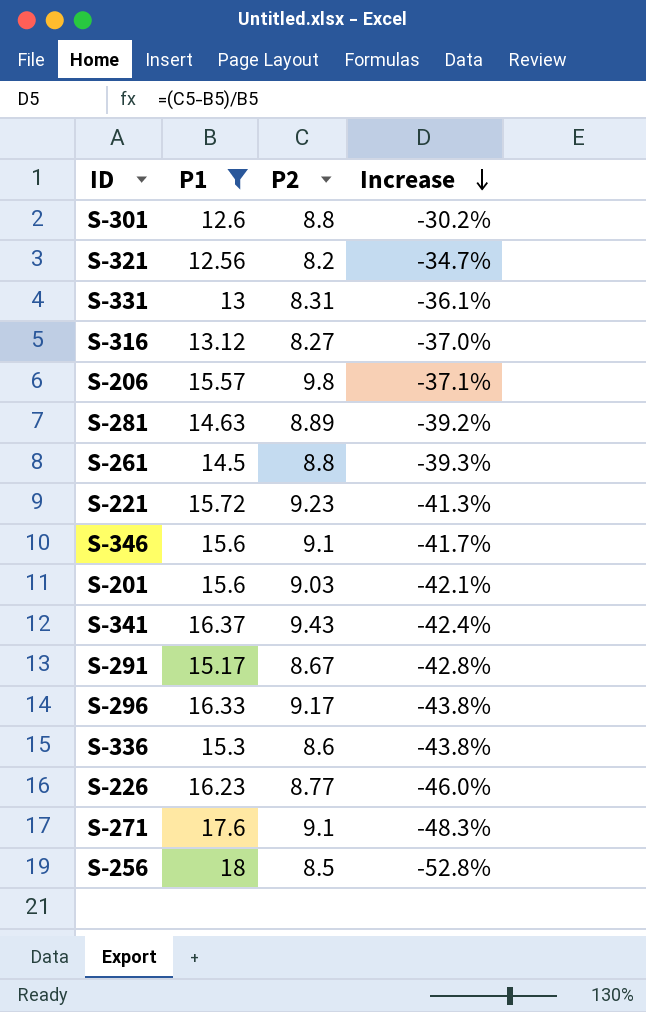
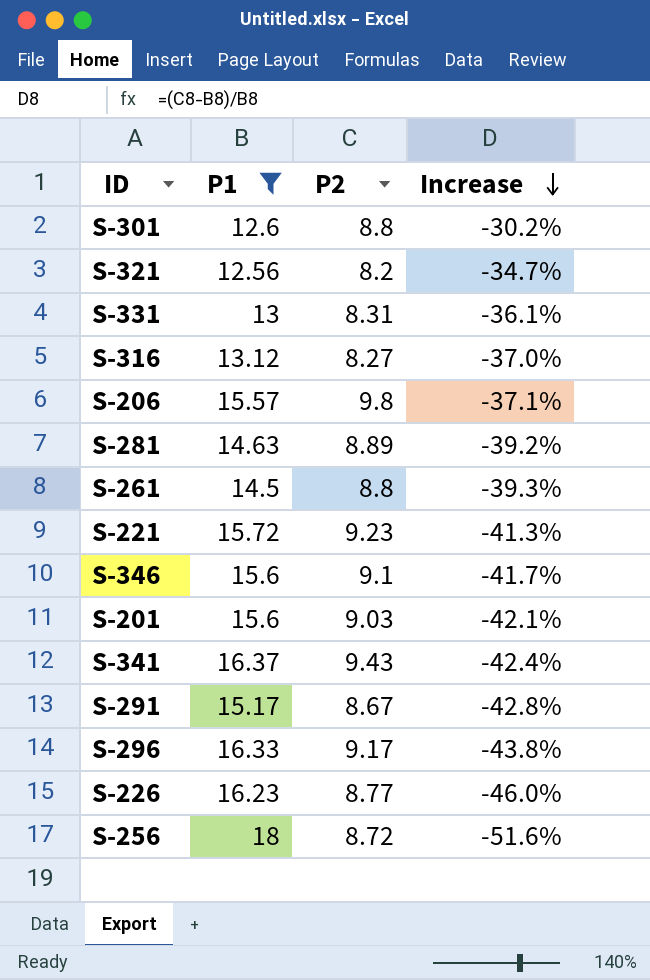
row S-336: 15.3 | 8.6 | -43.8% -> none
row S-271: 17.6 | 9.1 | -48.3% -> none
S-256 | P2: 8.5 -> 8.72
S-256 | Increase: -52.8% -> -51.6%

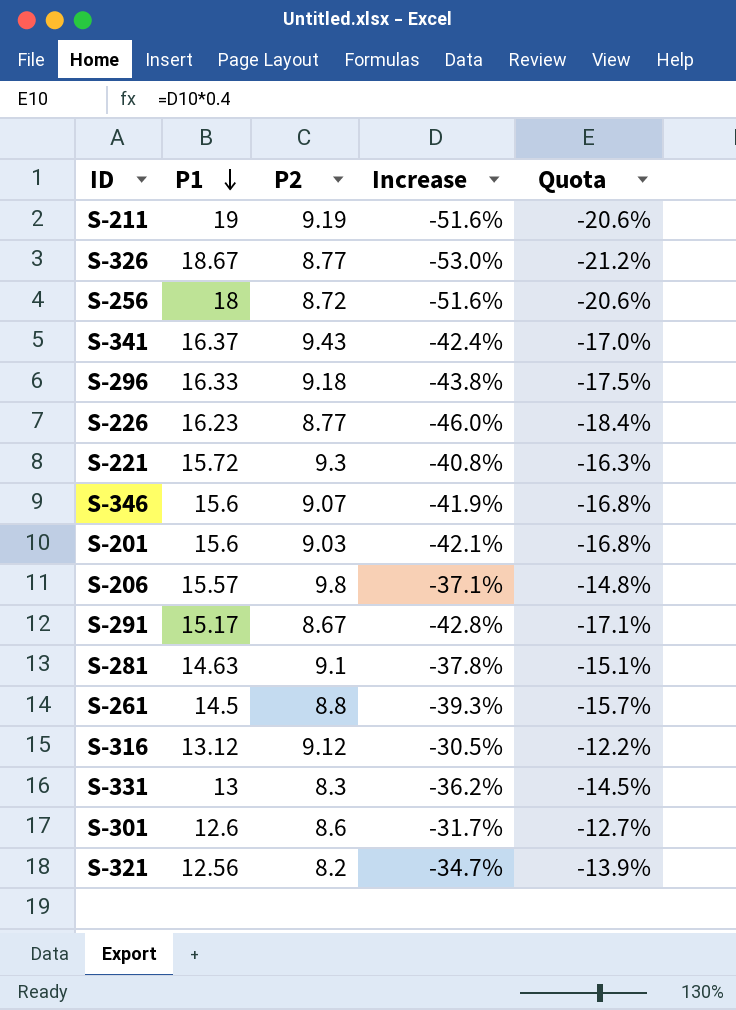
filter: P1 <= 18 -> none
row order: Increase descending -> P1 descending
column Quota | formula: none -> [Increase] * 0.4
S-296 | P2: 9.17 -> 9.18
S-221 | P2: 9.23 -> 9.3
S-221 | Increase: -41.3% -> -40.8%
S-346 | P2: 9.1 -> 9.07
S-346 | Increase: -41.7% -> -41.9%
S-281 | P2: 8.89 -> 9.1
S-281 | Increase: -39.2% -> -37.8%
S-316 | P2: 8.27 -> 9.12
S-316 | Increase: -37.0% -> -30.5%
S-331 | P2: 8.31 -> 8.3
S-331 | Increase: -36.1% -> -36.2%
S-301 | P2: 8.8 -> 8.6
S-301 | Increase: -30.2% -> -31.7%

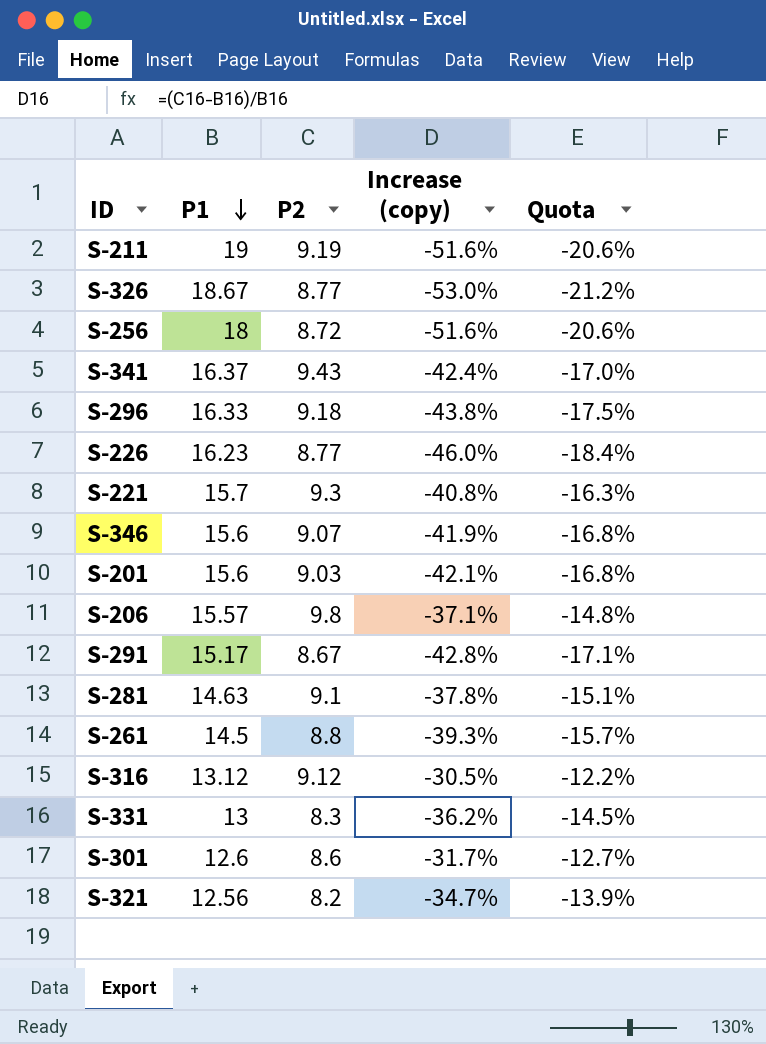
column name: Increase -> Increase (copy)
S-221 | P1: 15.72 -> 15.7

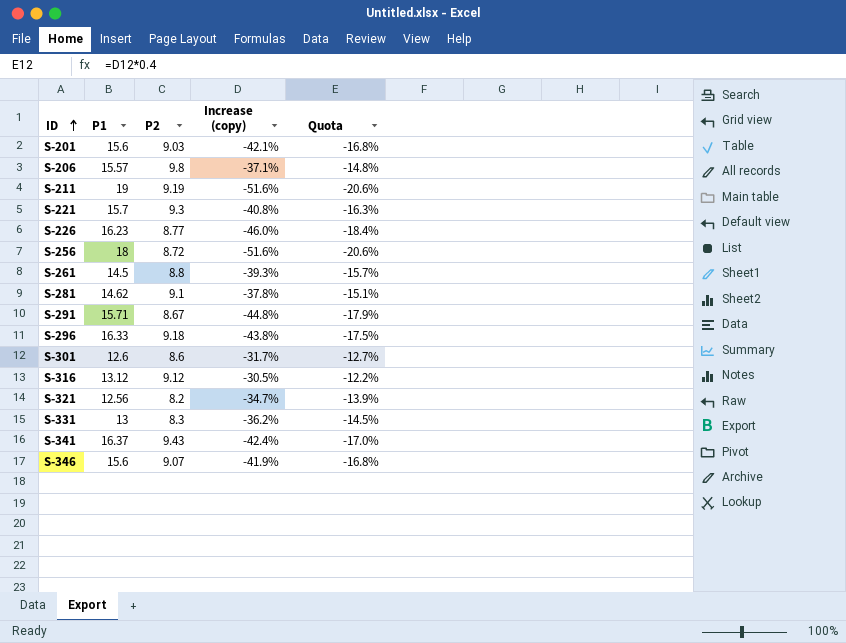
row order: P1 descending -> ID ascending
row S-326: 18.67 | 8.77 | -53.0% | -21.2% -> none
S-281 | P1: 14.63 -> 14.62
S-291 | P1: 15.17 -> 15.71
S-291 | Increase (copy): -42.8% -> -44.8%
S-291 | Quota: -17.1% -> -17.9%

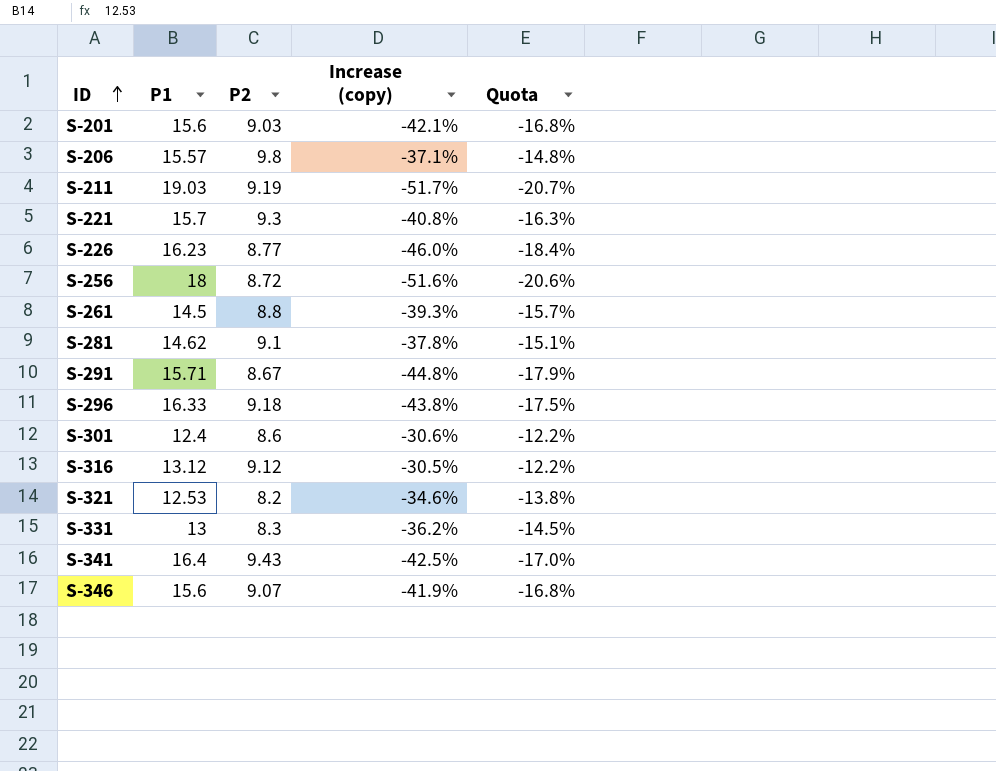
S-211 | P1: 19 -> 19.03
S-211 | Increase (copy): -51.6% -> -51.7%
S-211 | Quota: -20.6% -> -20.7%
S-301 | P1: 12.6 -> 12.4
S-301 | Increase (copy): -31.7% -> -30.6%
S-301 | Quota: -12.7% -> -12.2%
S-321 | P1: 12.56 -> 12.53
S-321 | Increase (copy): -34.7% -> -34.6%
S-321 | Quota: -13.9% -> -13.8%
S-341 | P1: 16.37 -> 16.4
S-341 | Increase (copy): -42.4% -> -42.5%

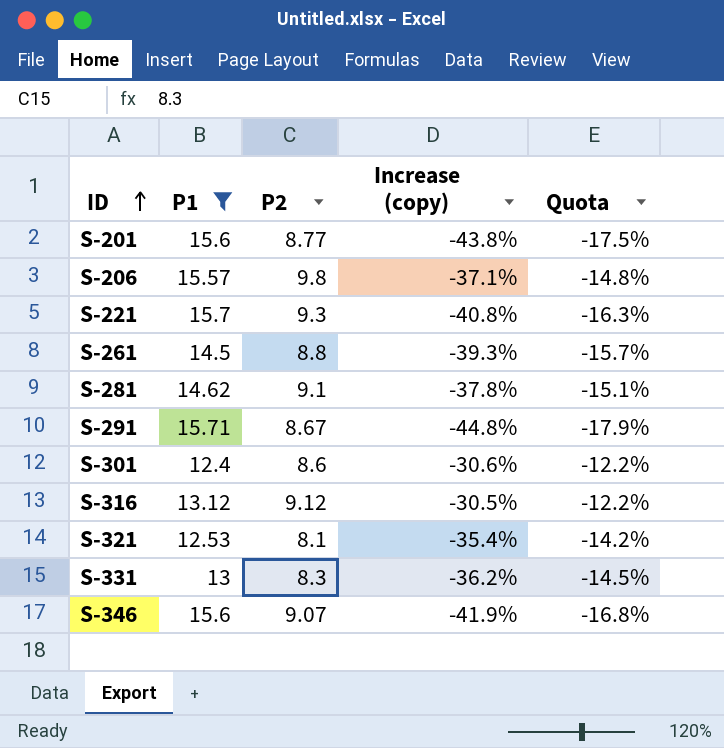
filter: none -> P1 <= 15.71
S-201 | P2: 9.03 -> 8.77
S-201 | Increase (copy): -42.1% -> -43.8%
S-201 | Quota: -16.8% -> -17.5%
S-321 | P2: 8.2 -> 8.1
S-321 | Increase (copy): -34.6% -> -35.4%
S-321 | Quota: -13.8% -> -14.2%

